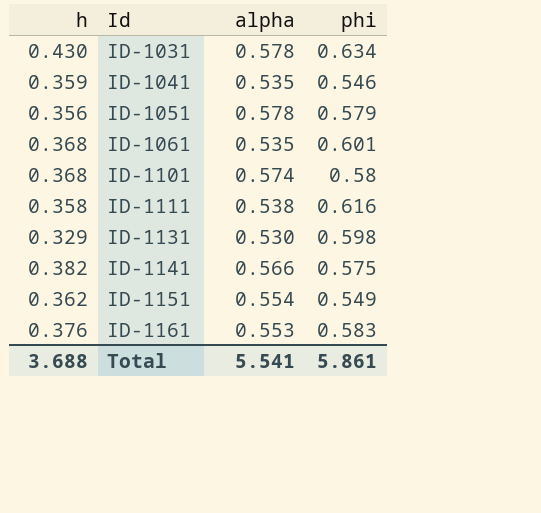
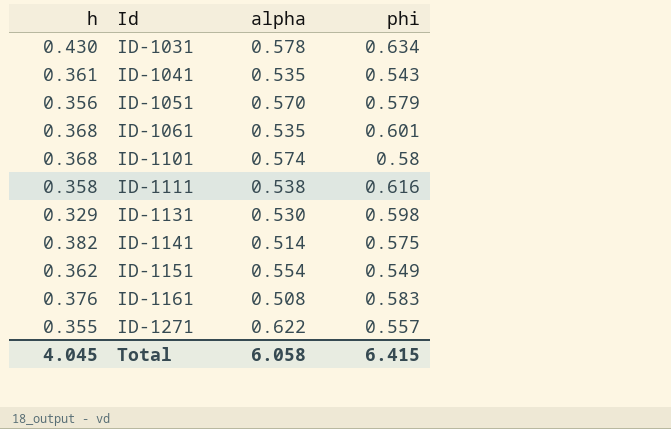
ID-1041 | h: 0.359 -> 0.361
ID-1041 | phi: 0.546 -> 0.543
ID-1051 | alpha: 0.578 -> 0.570
ID-1141 | alpha: 0.566 -> 0.514
ID-1161 | alpha: 0.553 -> 0.508
row ID-1271: none -> 0.355 | 0.622 | 0.557
Total | h: 3.688 -> 4.045
Total | alpha: 5.541 -> 6.058
Total | phi: 5.861 -> 6.415

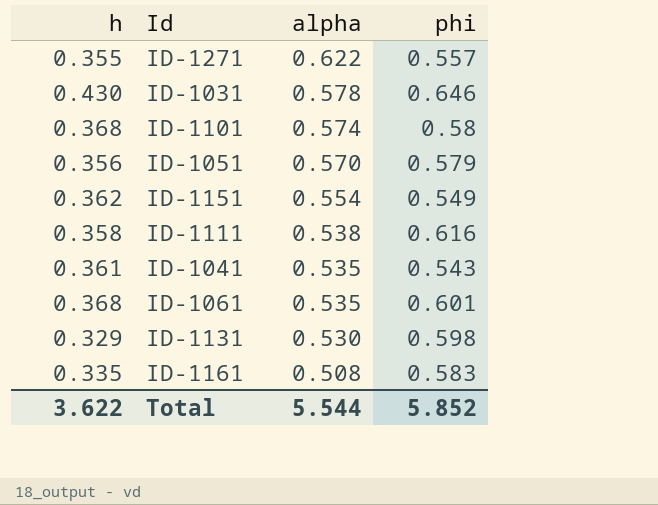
row order: Id ascending -> alpha descending
row ID-1141: 0.382 | 0.514 | 0.575 -> none
ID-1031 | phi: 0.634 -> 0.646
ID-1161 | h: 0.376 -> 0.335
Total | h: 4.045 -> 3.622
Total | alpha: 6.058 -> 5.544
Total | phi: 6.415 -> 5.852

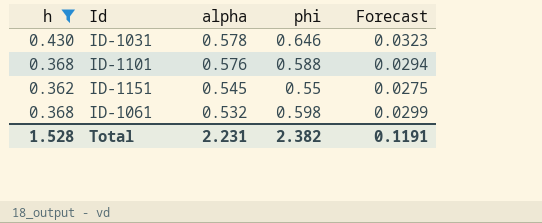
filter: none -> h >= 0.362
column Forecast | formula: none -> [phi] * 0.05
ID-1101 | alpha: 0.574 -> 0.576
ID-1101 | phi: 0.58 -> 0.588
ID-1151 | alpha: 0.554 -> 0.545
ID-1151 | phi: 0.549 -> 0.55
ID-1061 | alpha: 0.535 -> 0.532
ID-1061 | phi: 0.601 -> 0.598
Total | h: 3.622 -> 1.528
Total | alpha: 5.544 -> 2.231
Total | phi: 5.852 -> 2.382

